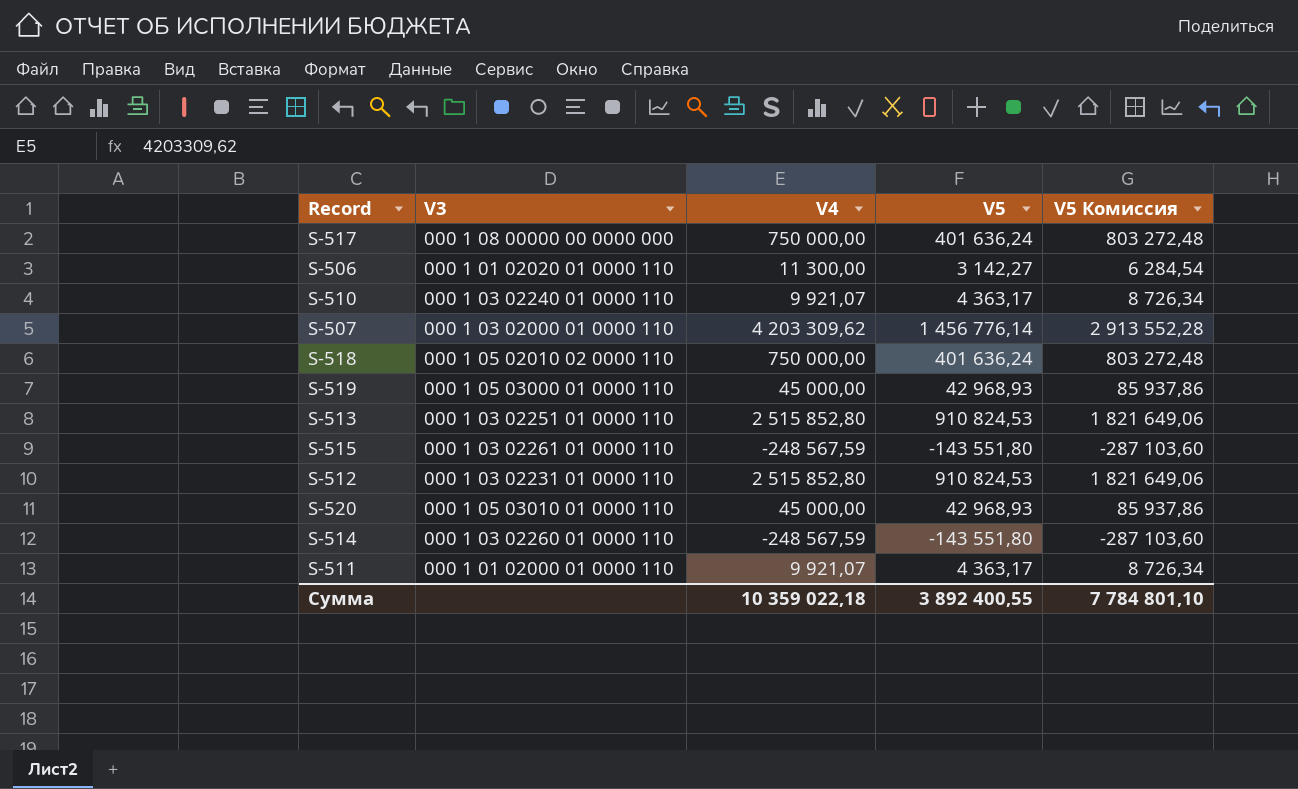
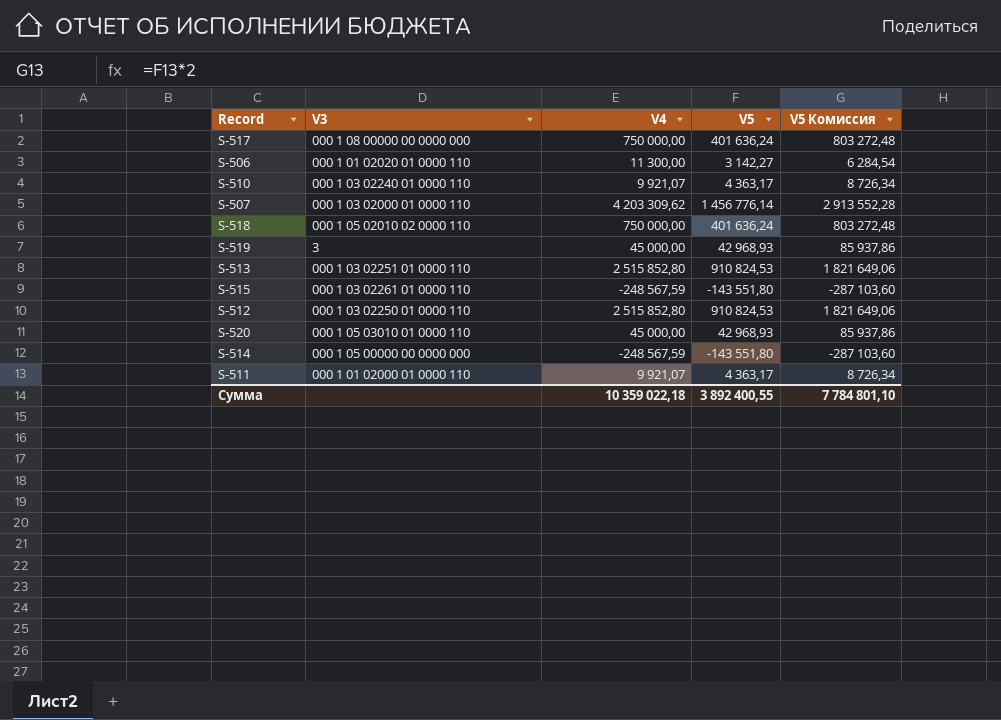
S-519 | V3: 000 1 05 03000 01 0000 110 -> 3
S-512 | V3: 000 1 03 02231 01 0000 110 -> 000 1 03 02250 01 0000 110
S-514 | V3: 000 1 03 02260 01 0000 110 -> 000 1 05 00000 00 0000 000

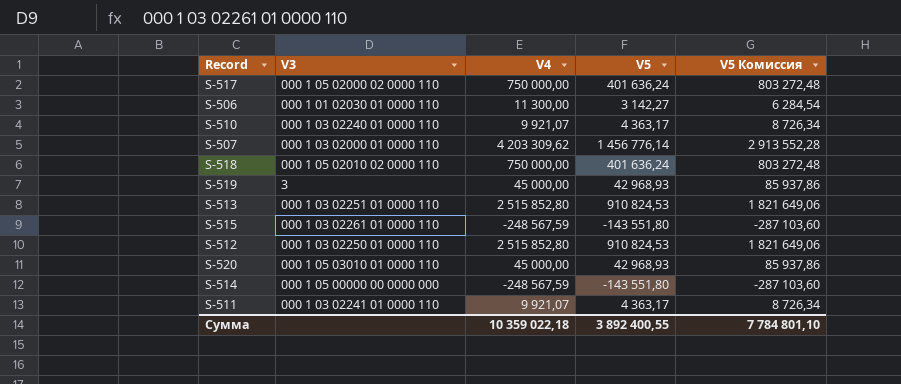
S-517 | V3: 000 1 08 00000 00 0000 000 -> 000 1 05 02000 02 0000 110
S-506 | V3: 000 1 01 02020 01 0000 110 -> 000 1 01 02030 01 0000 110
S-511 | V3: 000 1 01 02000 01 0000 110 -> 000 1 03 02241 01 0000 110

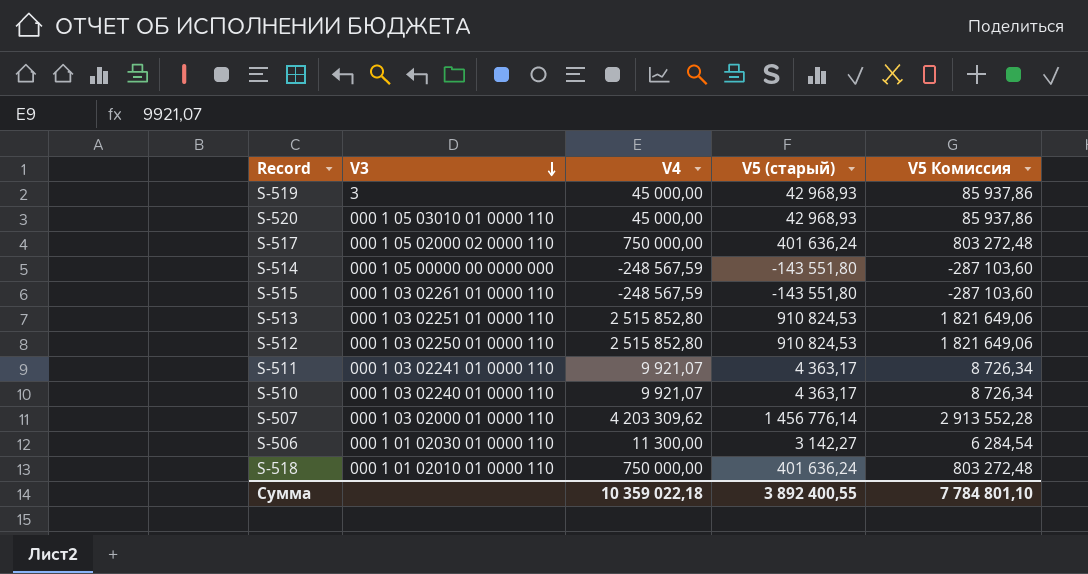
row order: none -> V3 descending
column name: V5 -> V5 (старый)
S-518 | V3: 000 1 05 02010 02 0000 110 -> 000 1 01 02010 01 0000 110

